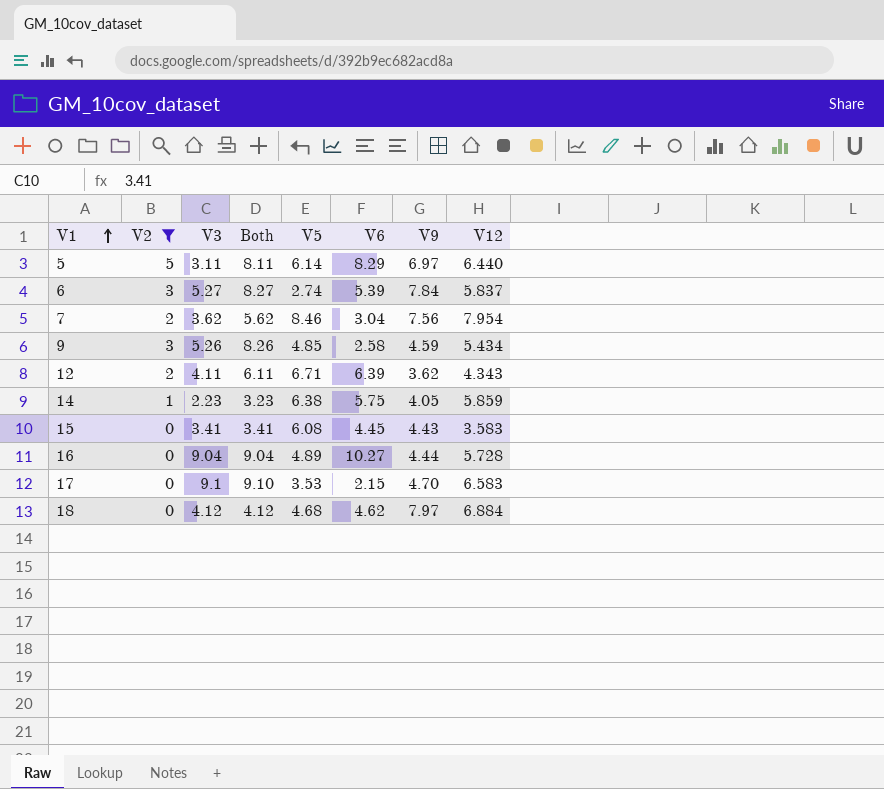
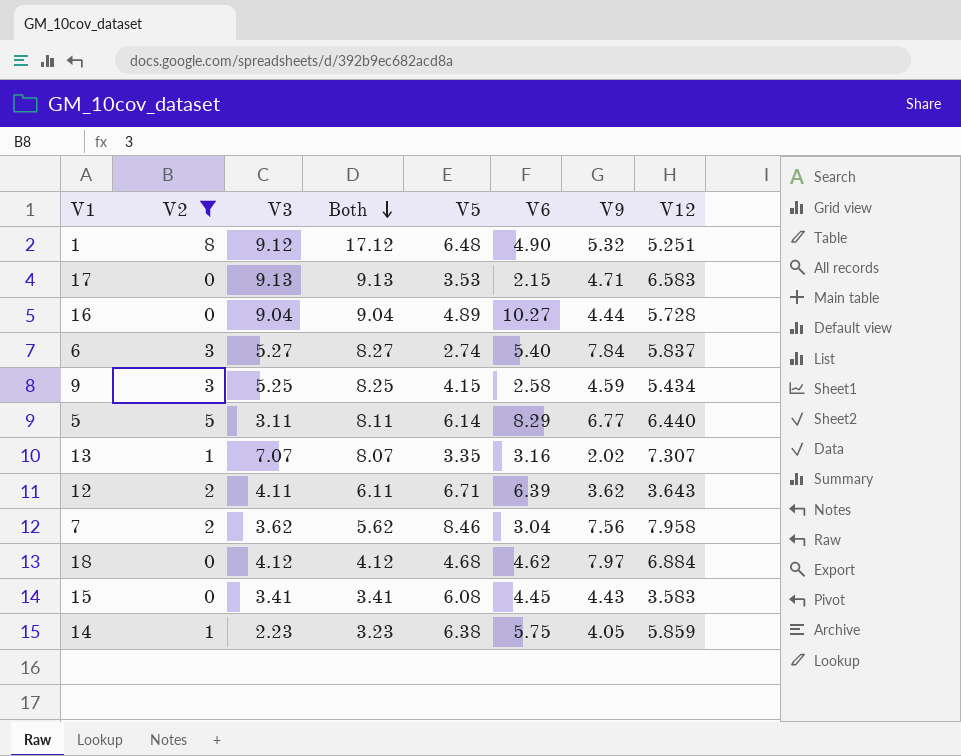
row order: V1 ascending -> Both descending
row 1: none -> 8 | 9.12 | 17.12 | 6.48 | 4.90 | 5.32 | 5.251
17 | V3: 9.1 -> 9.13
17 | Both: 9.10 -> 9.13
17 | V9: 4.70 -> 4.71
6 | V6: 5.39 -> 5.40
9 | V3: 5.26 -> 5.25
9 | Both: 8.26 -> 8.25
9 | V5: 4.85 -> 4.15
5 | V9: 6.97 -> 6.77
row 13: none -> 1 | 7.07 | 8.07 | 3.35 | 3.16 | 2.02 | 7.307
12 | V12: 4.343 -> 3.643
7 | V12: 7.954 -> 7.958

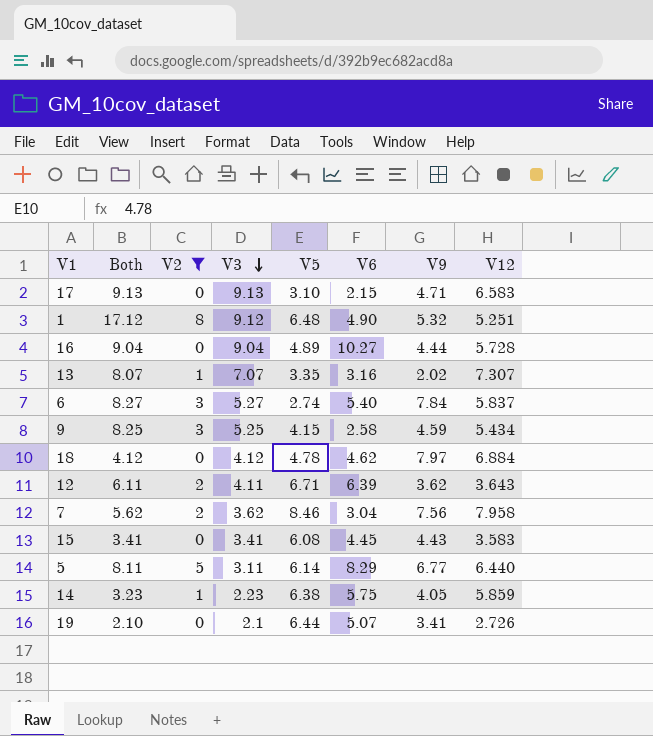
row order: Both descending -> V3 descending
column Both | position: 4 -> 2
17 | V5: 3.53 -> 3.10
18 | V5: 4.68 -> 4.78
row 19: none -> 2.10 | 0 | 2.1 | 6.44 | 5.07 | 3.41 | 2.726

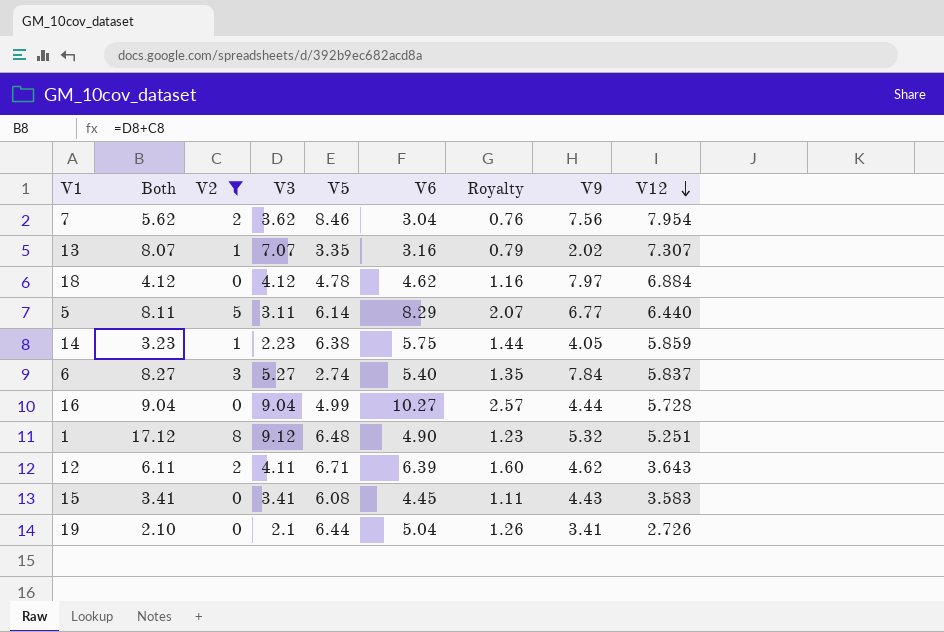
row order: V3 descending -> V12 descending
column Royalty | formula: none -> [V6] * 0.25
row 17: 9.13 | 0 | 9.13 | 3.10 | 2.15 | 4.71 | 6.583 -> none
row 9: 8.25 | 3 | 5.25 | 4.15 | 2.58 | 4.59 | 5.434 -> none
7 | V12: 7.958 -> 7.954
16 | V5: 4.89 -> 4.99
12 | V9: 3.62 -> 4.62
19 | V6: 5.07 -> 5.04

